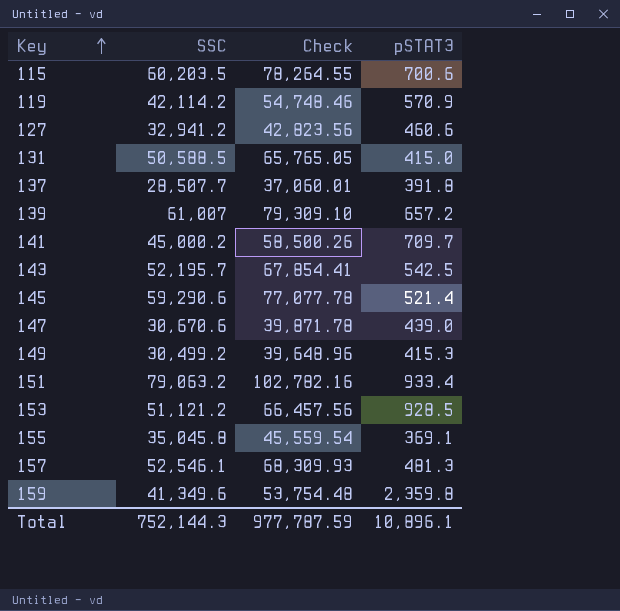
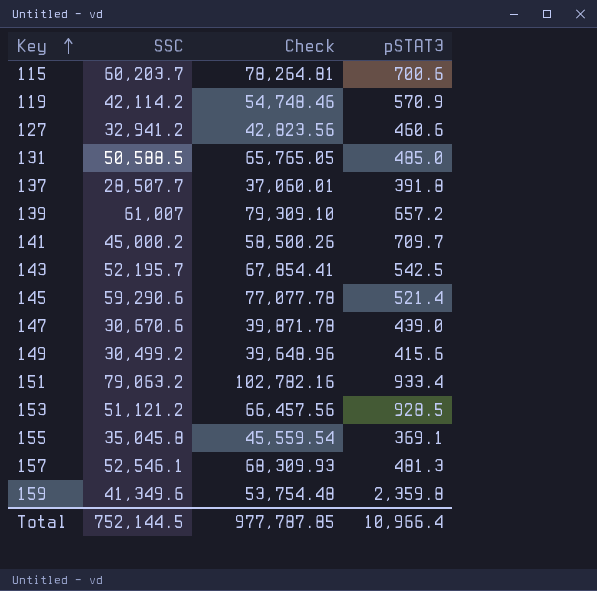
115 | SSC: 60,203.5 -> 60,203.7
115 | Check: 78,264.55 -> 78,264.81
131 | pSTAT3: 415.0 -> 485.0
149 | pSTAT3: 415.3 -> 415.6
Total | SSC: 752,144.3 -> 752,144.5
Total | Check: 977,787.59 -> 977,787.85
Total | pSTAT3: 10,896.1 -> 10,966.4

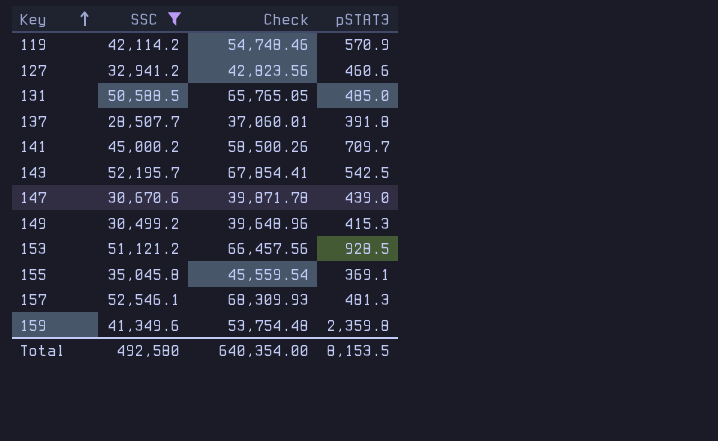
filter: none -> SSC <= 52,546.1
149 | pSTAT3: 415.6 -> 415.3
Total | SSC: 752,144.5 -> 492,580
Total | Check: 977,787.85 -> 640,354.00
Total | pSTAT3: 10,966.4 -> 8,153.5

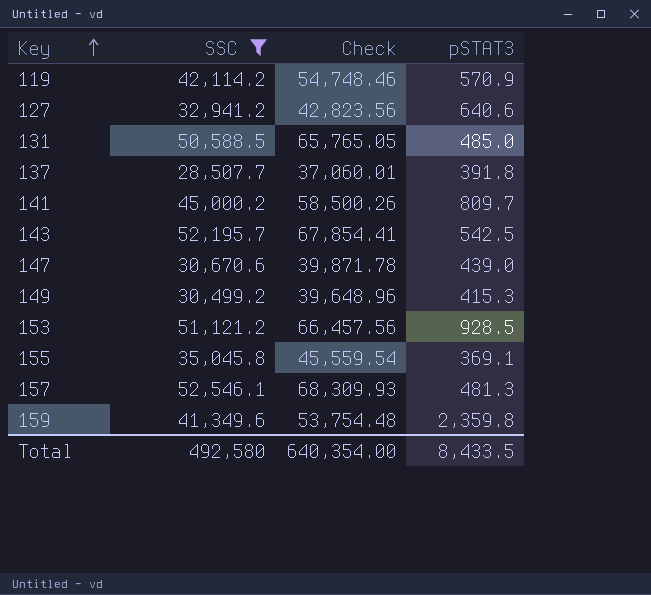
127 | pSTAT3: 460.6 -> 640.6
141 | pSTAT3: 709.7 -> 809.7
Total | pSTAT3: 8,153.5 -> 8,433.5

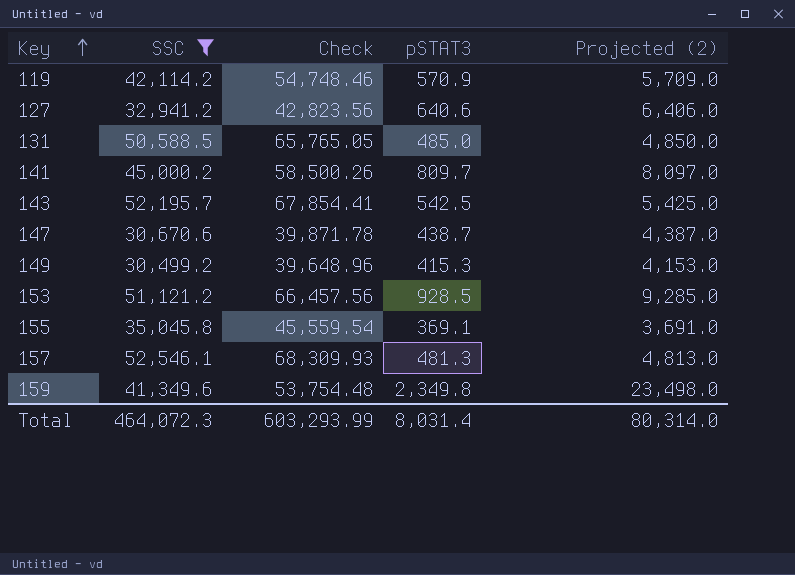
column Projected (2) | formula: none -> [pSTAT3] * 10
row 137: 28,507.7 | 37,060.01 | 391.8 -> none
147 | pSTAT3: 439.0 -> 438.7
159 | pSTAT3: 2,359.8 -> 2,349.8
Total | SSC: 492,580 -> 464,072.3
Total | Check: 640,354.00 -> 603,293.99
Total | pSTAT3: 8,433.5 -> 8,031.4

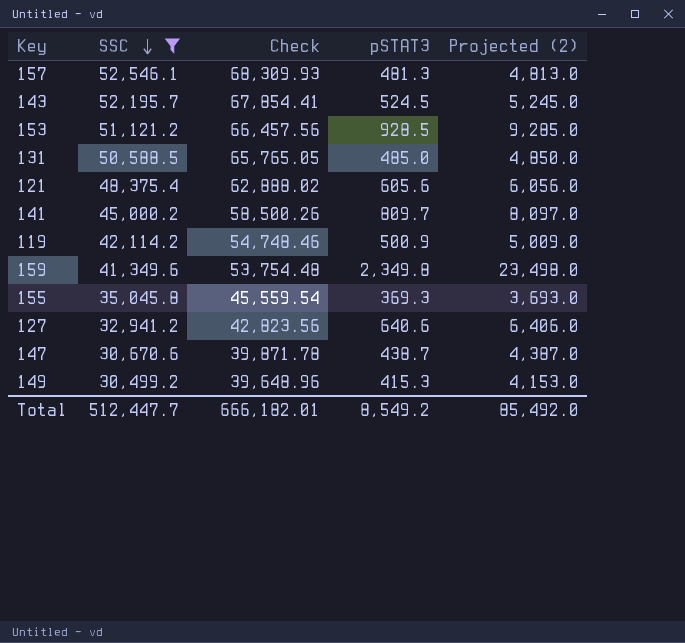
row order: Key ascending -> SSC descending
143 | pSTAT3: 542.5 -> 524.5
143 | Projected (2): 5,425.0 -> 5,245.0
row 121: none -> 48,375.4 | 62,888.02 | 605.6 | 6,056.0
119 | pSTAT3: 570.9 -> 500.9
119 | Projected (2): 5,709.0 -> 5,009.0
155 | pSTAT3: 369.1 -> 369.3
155 | Projected (2): 3,691.0 -> 3,693.0
Total | SSC: 464,072.3 -> 512,447.7
Total | Check: 603,293.99 -> 666,182.01
Total | pSTAT3: 8,031.4 -> 8,549.2
Total | Projected (2): 80,314.0 -> 85,492.0

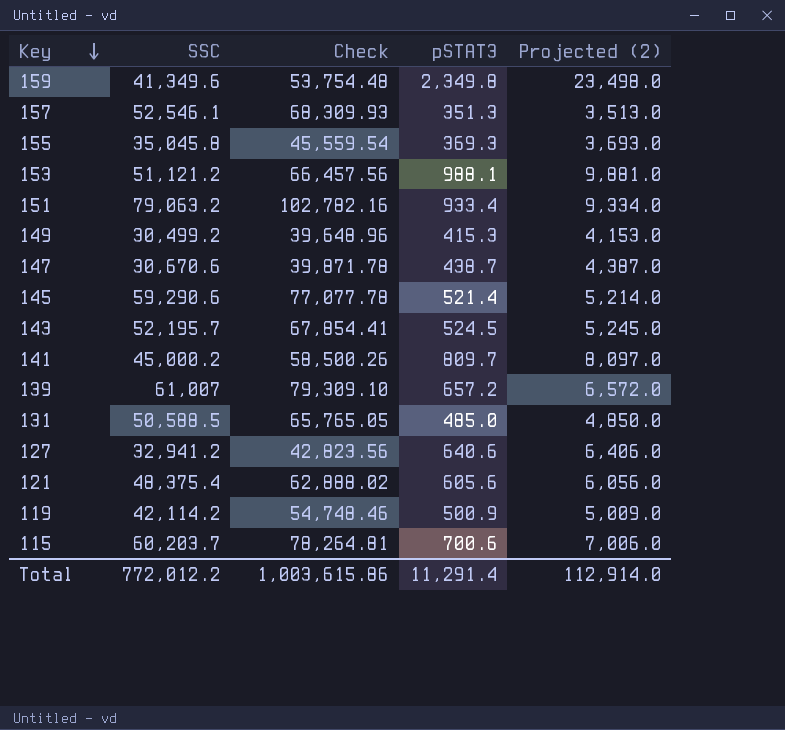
filter: SSC <= 52,546.1 -> none
row order: SSC descending -> Key descending
157 | pSTAT3: 481.3 -> 351.3
157 | Projected (2): 4,813.0 -> 3,513.0
153 | pSTAT3: 928.5 -> 988.1
153 | Projected (2): 9,285.0 -> 9,881.0
Total | SSC: 512,447.7 -> 772,012.2
Total | Check: 666,182.01 -> 1,003,615.86
Total | pSTAT3: 8,549.2 -> 11,291.4
Total | Projected (2): 85,492.0 -> 112,914.0

